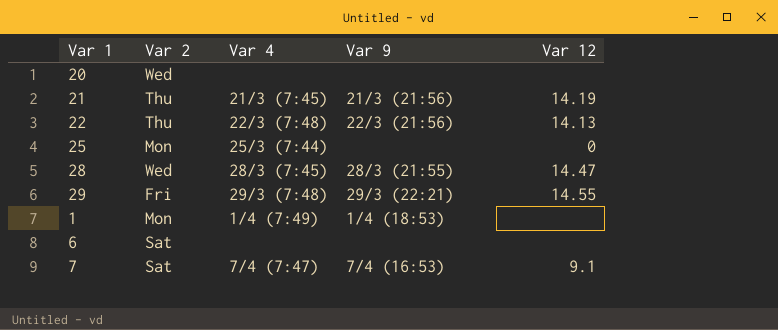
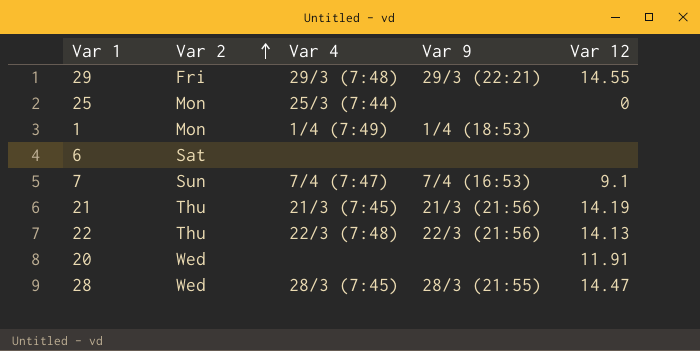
row order: none -> Var 2 ascending
7 | Var 2: Sat -> Sun
20 | Var 12: none -> 11.91

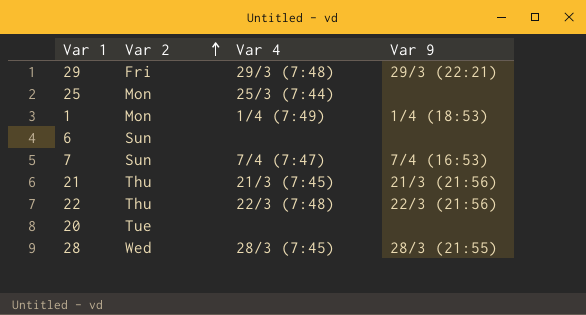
column Var 12 | position: 5 -> none
6 | Var 2: Sat -> Sun
20 | Var 2: Wed -> Tue

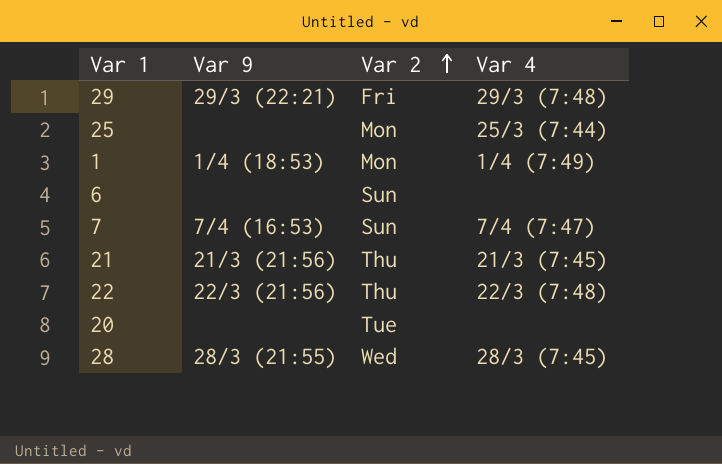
column Var 9 | position: 4 -> 2

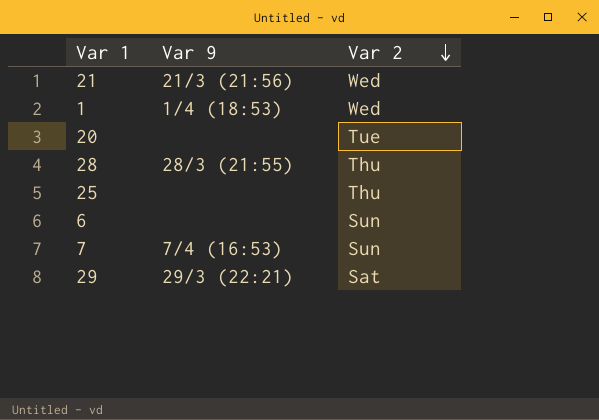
row order: Var 2 ascending -> Var 2 descending
column Var 4 | position: 4 -> none
row 22: 22/3 (21:56) | Thu | 22/3 (7:48) -> none
21 | Var 2: Thu -> Wed
1 | Var 2: Mon -> Wed
28 | Var 2: Wed -> Thu
25 | Var 2: Mon -> Thu
29 | Var 2: Fri -> Sat

